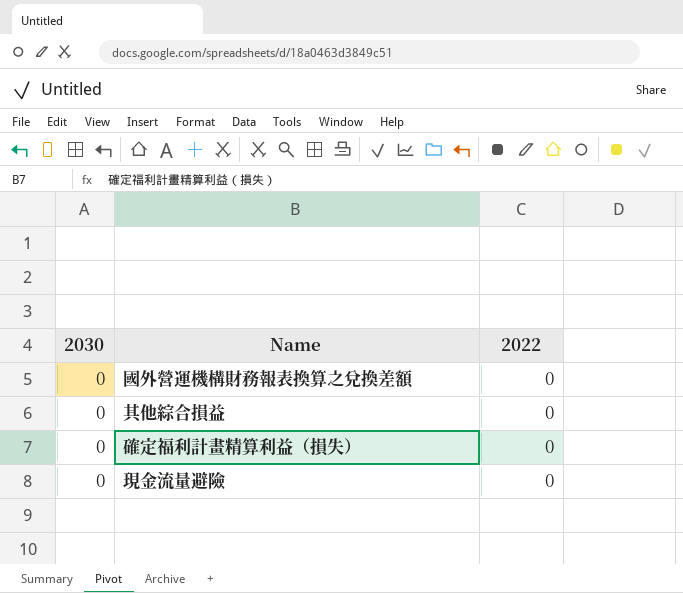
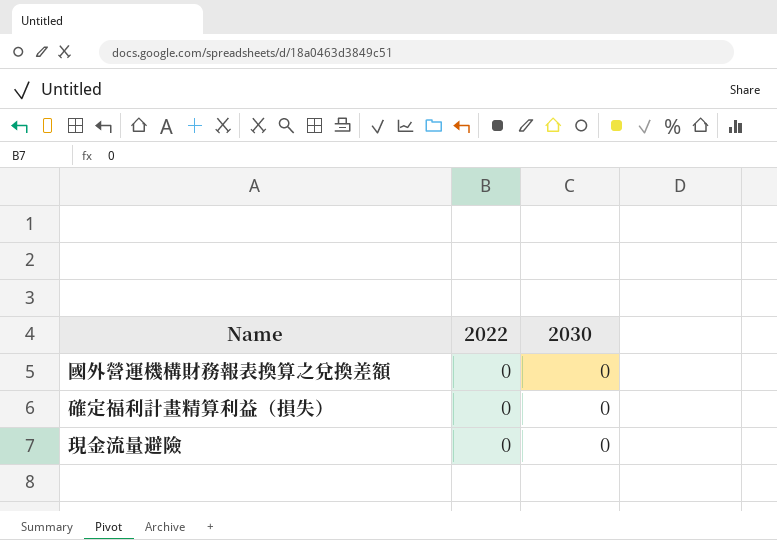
column 2030 | position: 1 -> 3
row 其他綜合損益: 0 | 0 -> none

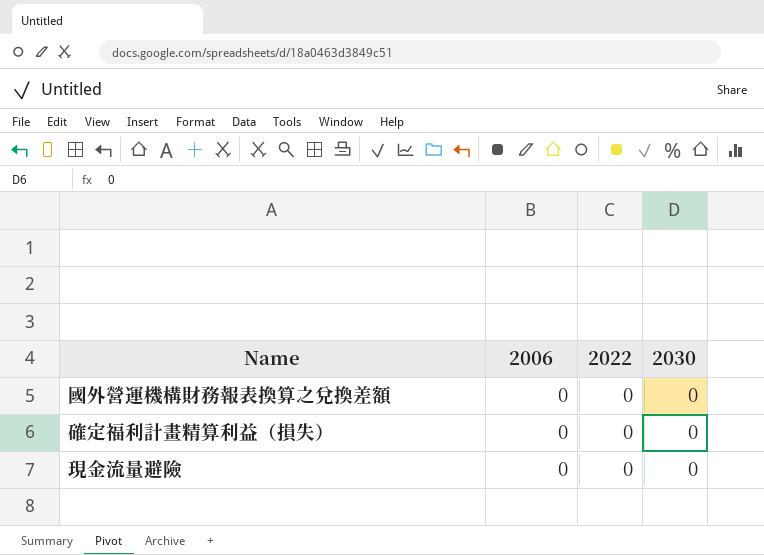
column 2006 | position: none -> 2

